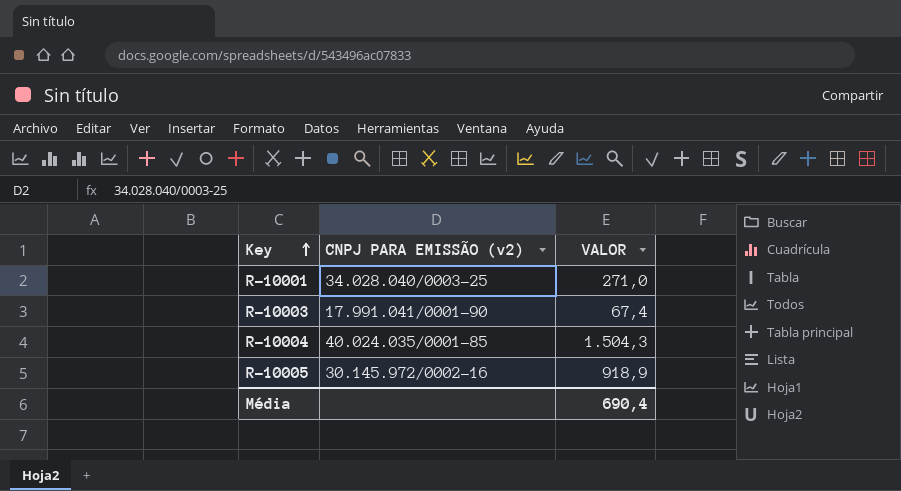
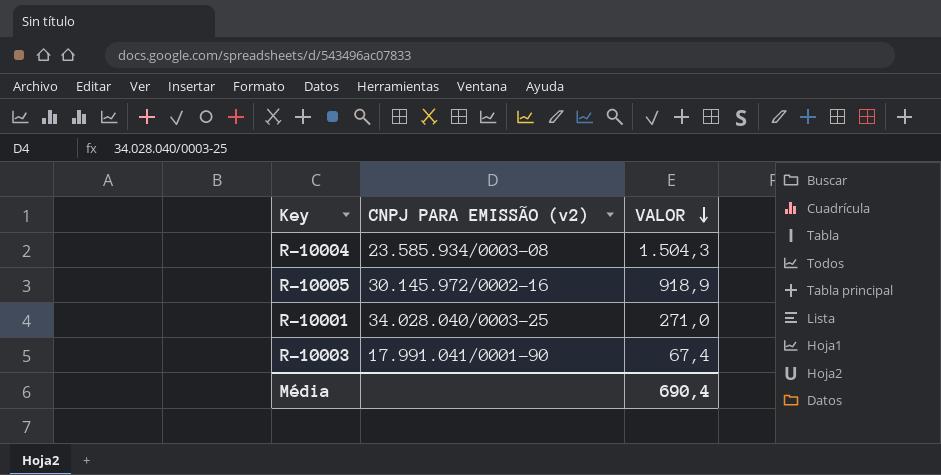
row order: Key ascending -> VALOR descending
R-10004 | CNPJ PARA EMISSÃO (v2): 40.024.035/0001-85 -> 23.585.934/0003-08

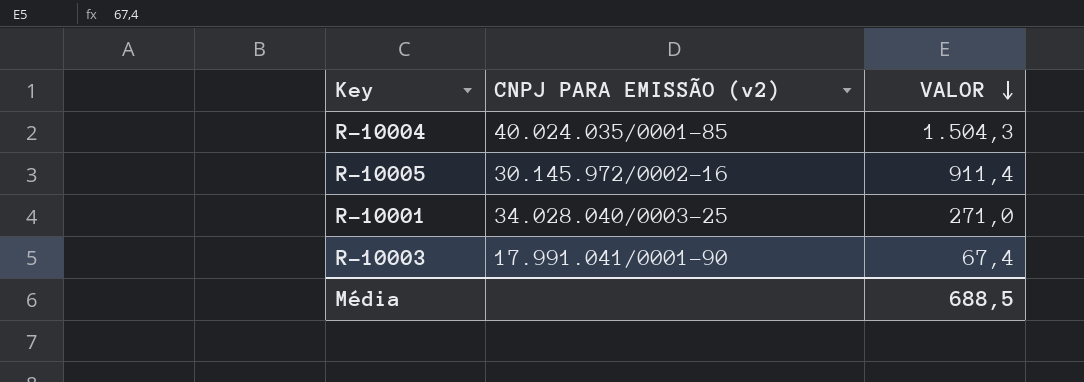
R-10004 | CNPJ PARA EMISSÃO (v2): 23.585.934/0003-08 -> 40.024.035/0001-85
R-10005 | VALOR: 918,9 -> 911,4
Média | VALOR: 690,4 -> 688,5

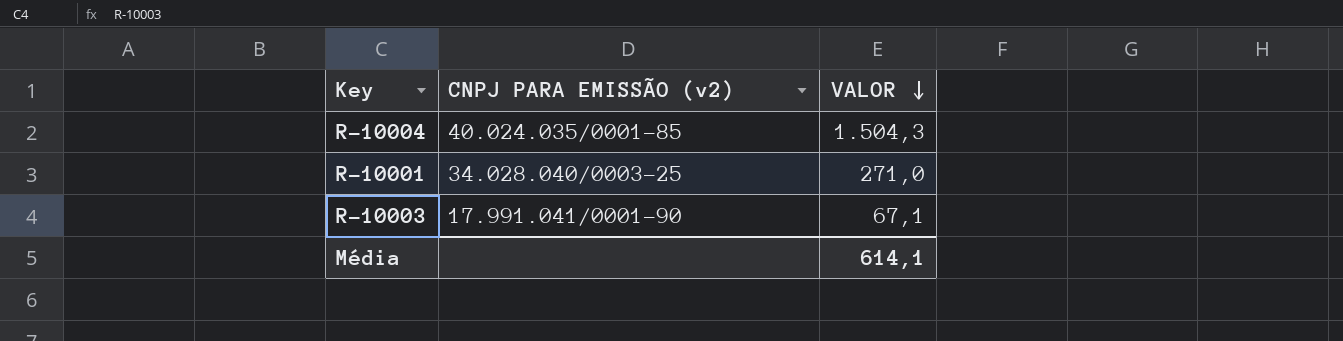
row R-10005: 30.145.972/0002-16 | 911,4 -> none
R-10003 | VALOR: 67,4 -> 67,1
Média | VALOR: 688,5 -> 614,1

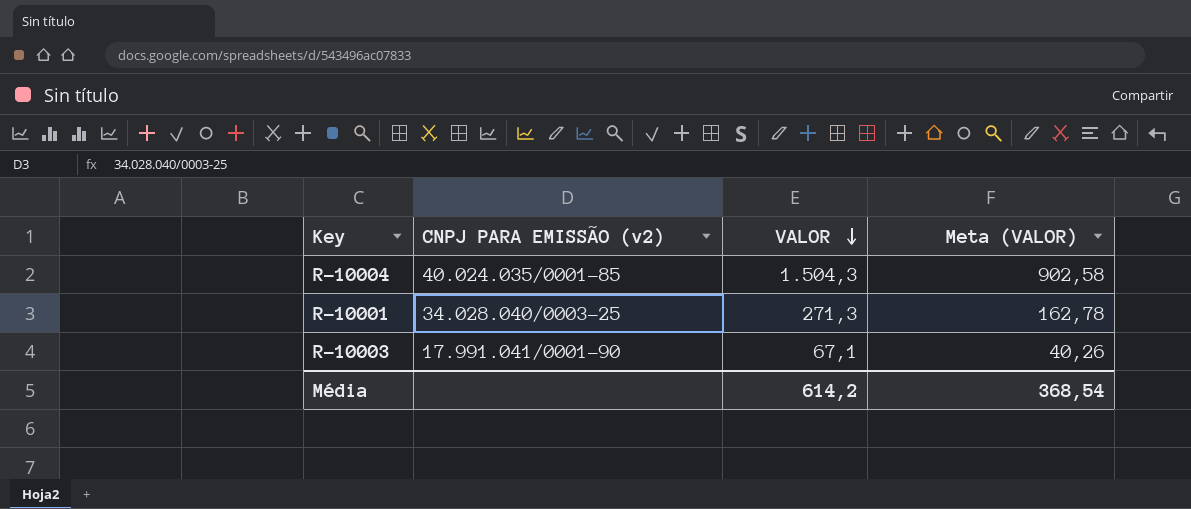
column Meta (VALOR) | formula: none -> [VALOR] * 0,6
R-10001 | VALOR: 271,0 -> 271,3
Média | VALOR: 614,1 -> 614,2

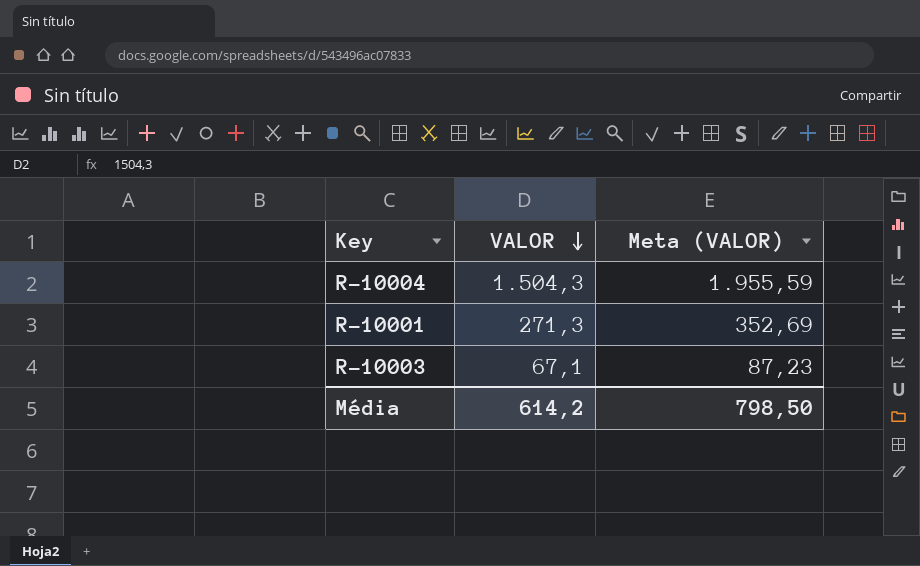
column CNPJ PARA EMISSÃO (v2) | position: 2 -> none
column Meta (VALOR) | formula: [VALOR] * 0,6 -> [VALOR] * 1,3
Média | Meta (VALOR): 368,54 -> 798,50

